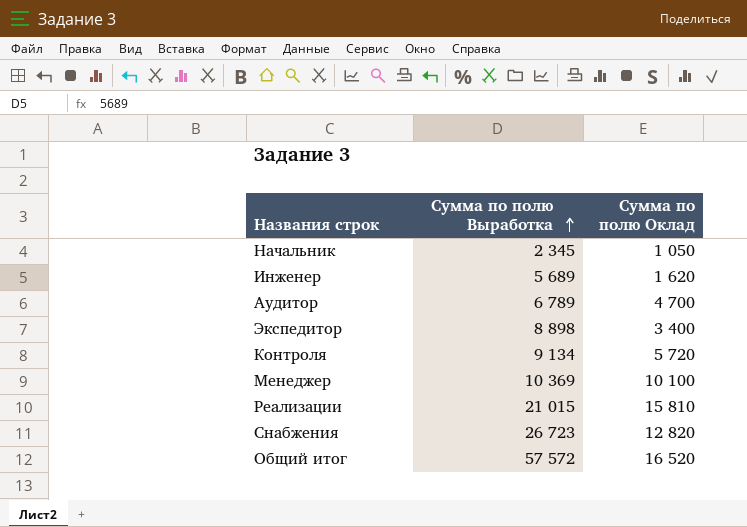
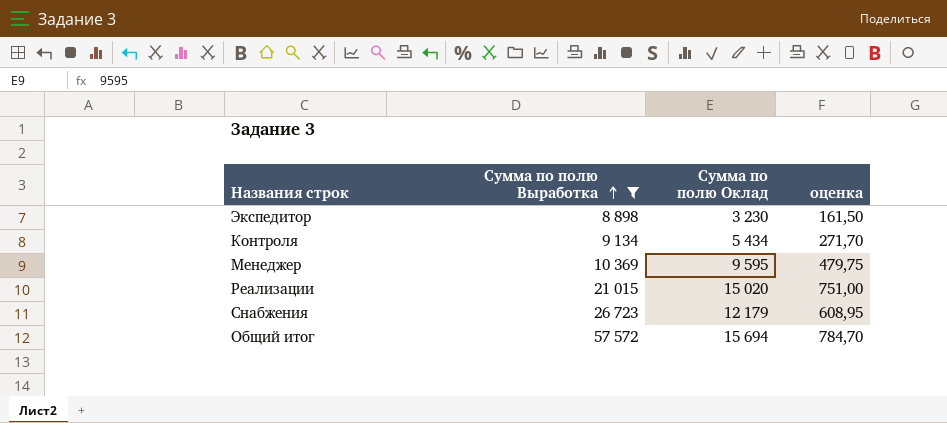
filter: none -> Сумма по полю Выработка >= 8 898
column оценка | formula: none -> [Сумма по полю Оклад] * 0,05
Экспедитор | Сумма по полю Оклад: 3 400 -> 3 230
Контроля | Сумма по полю Оклад: 5 720 -> 5 434
Менеджер | Сумма по полю Оклад: 10 100 -> 9 595
Реализации | Сумма по полю Оклад: 15 810 -> 15 020
Снабжения | Сумма по полю Оклад: 12 820 -> 12 179
Общий итог | Сумма по полю Оклад: 16 520 -> 15 694

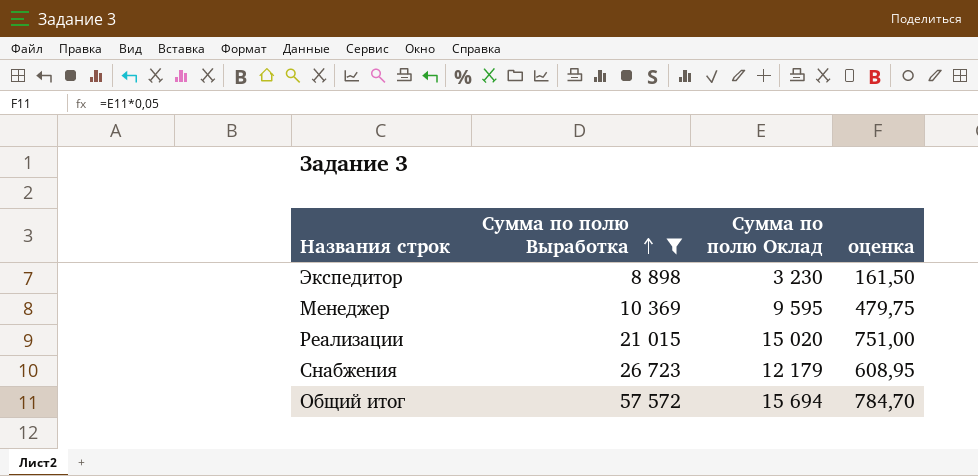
row Контроля: 9 134 | 5 434 | 271,70 -> none

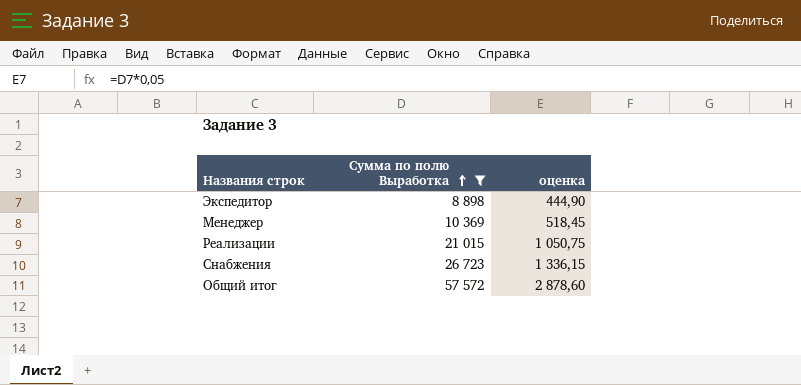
column Сумма по полю Оклад | position: 3 -> none
column оценка | formula: [Сумма по полю Оклад] * 0,05 -> [Сумма по полю Выработка] * 0,05

